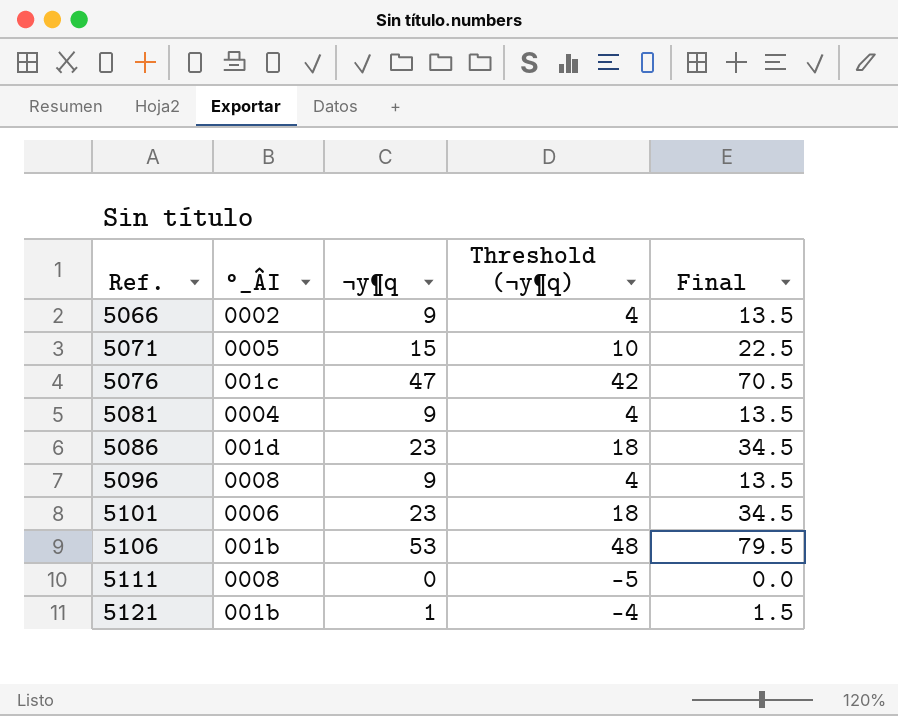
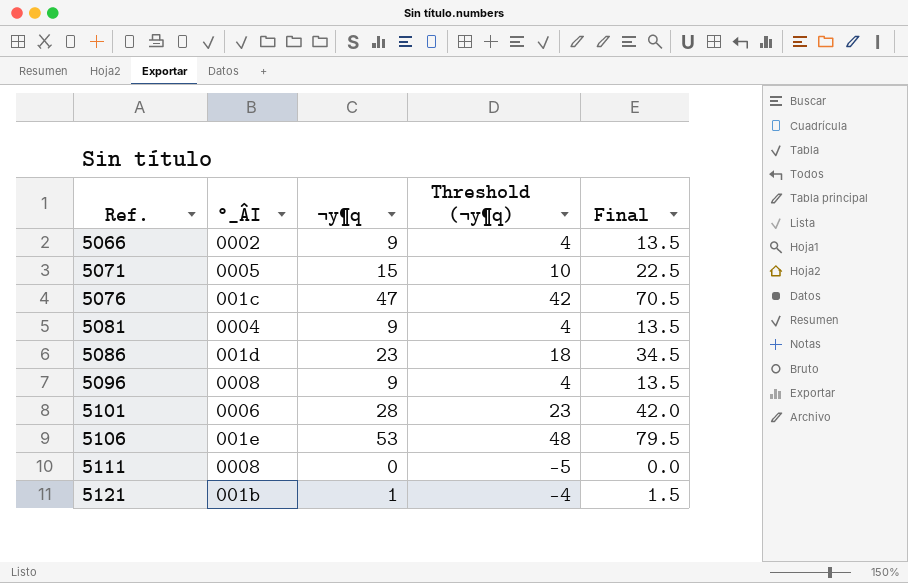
5101 | ¬y¶q: 23 -> 28
5101 | Threshold (¬y¶q): 18 -> 23
5101 | Final: 34.5 -> 42.0
5106 | °_ÂI: 001b -> 001e

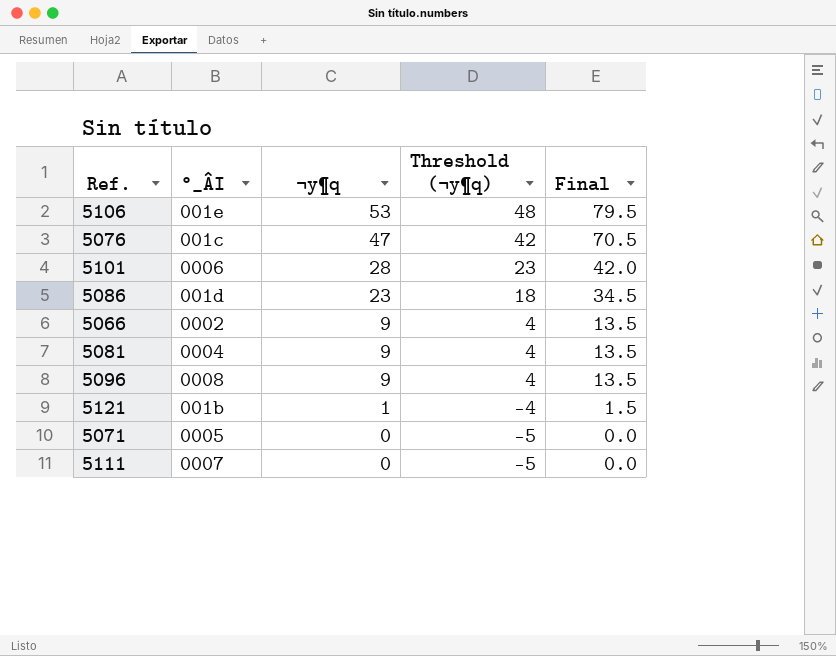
row order: Ref. ascending -> ¬y¶q descending
5071 | ¬y¶q: 15 -> 0
5071 | Threshold (¬y¶q): 10 -> -5
5071 | Final: 22.5 -> 0.0
5111 | °_ÂI: 0008 -> 0007

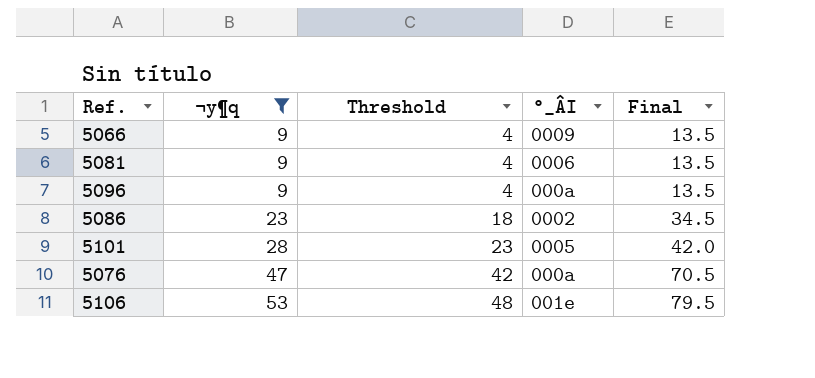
filter: none -> ¬y¶q >= 9
row order: ¬y¶q descending -> ¬y¶q ascending
column name: Threshold (¬y¶q) -> Threshold
column °_ÂI | position: 2 -> 4
5066 | °_ÂI: 0002 -> 0009
5081 | °_ÂI: 0004 -> 0006
5096 | °_ÂI: 0008 -> 000a
5086 | °_ÂI: 001d -> 0002
5101 | °_ÂI: 0006 -> 0005
5076 | °_ÂI: 001c -> 000a

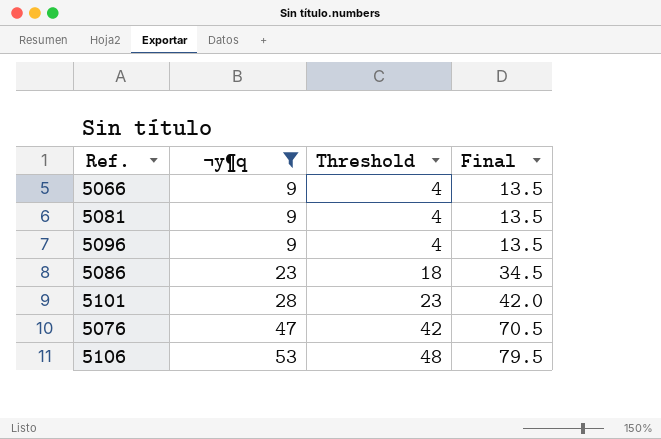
column °_ÂI | position: 4 -> none

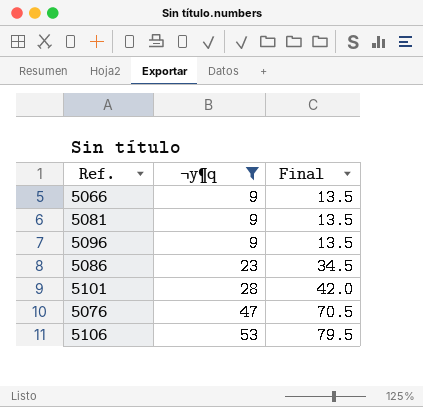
column Threshold | formula: [¬y¶q] - 5 -> none

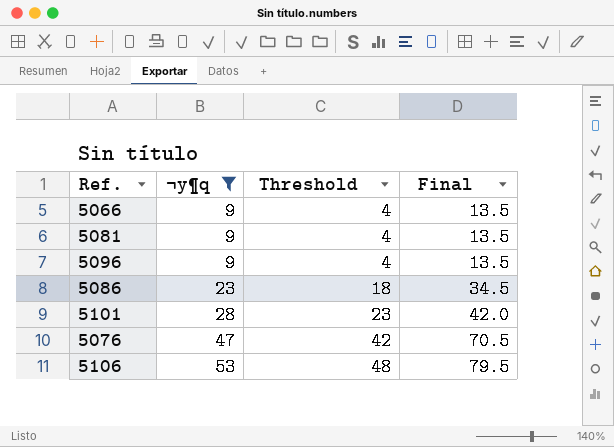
column Threshold | formula: none -> [¬y¶q] - 5

